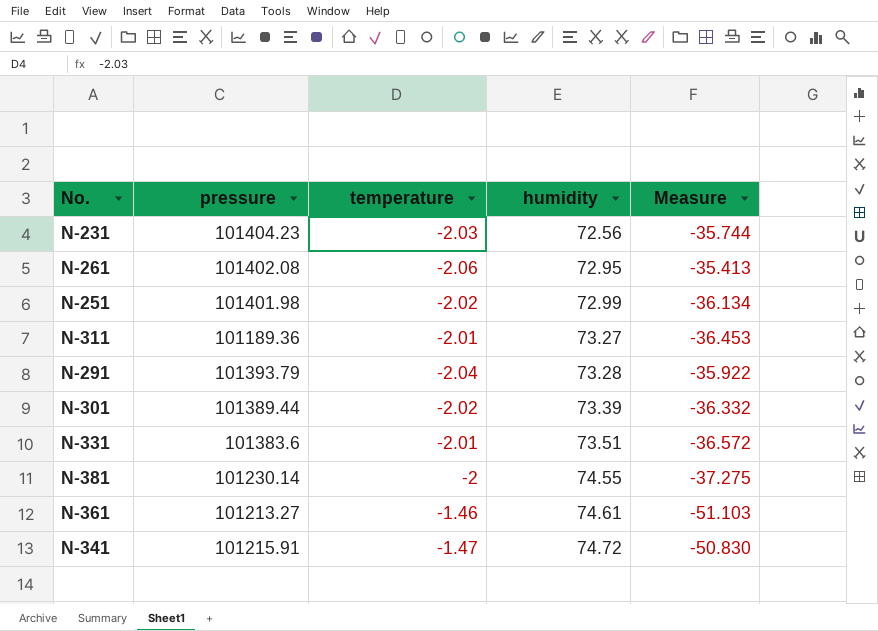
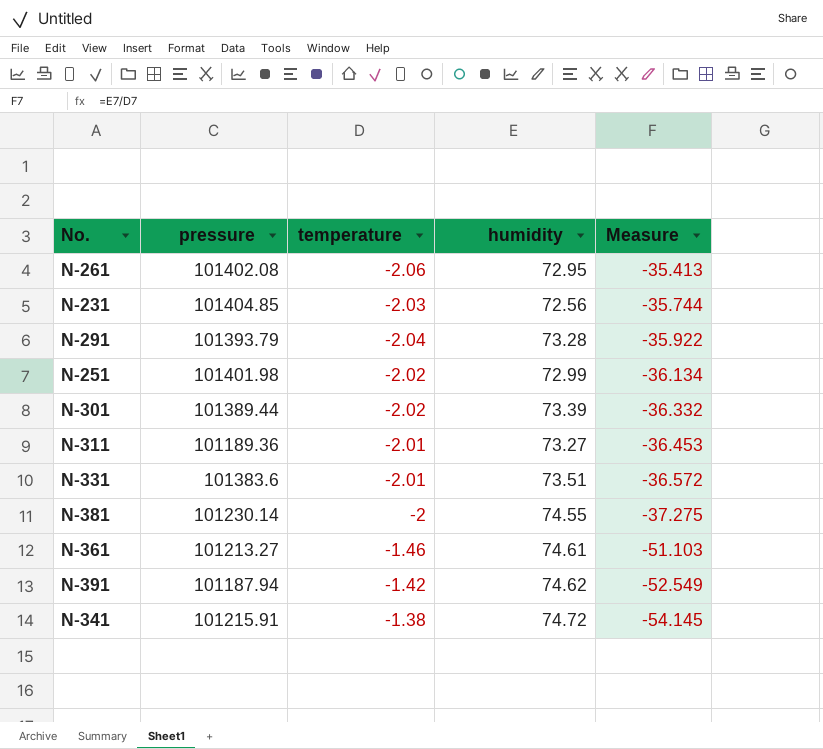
row order: humidity ascending -> Measure descending
N-231 | pressure: 101404.23 -> 101404.85
row N-391: none -> 101187.94 | -1.42 | 74.62 | -52.549
N-341 | temperature: -1.47 -> -1.38
N-341 | Measure: -50.830 -> -54.145

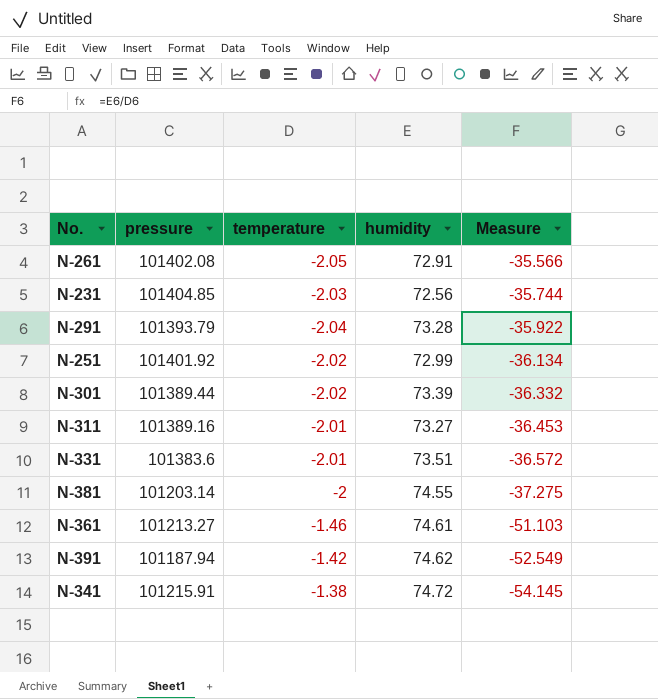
N-261 | temperature: -2.06 -> -2.05
N-261 | humidity: 72.95 -> 72.91
N-261 | Measure: -35.413 -> -35.566
N-251 | pressure: 101401.98 -> 101401.92
N-311 | pressure: 101189.36 -> 101389.16
N-381 | pressure: 101230.14 -> 101203.14

